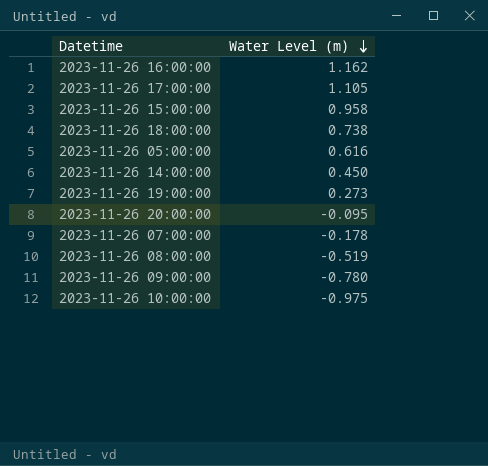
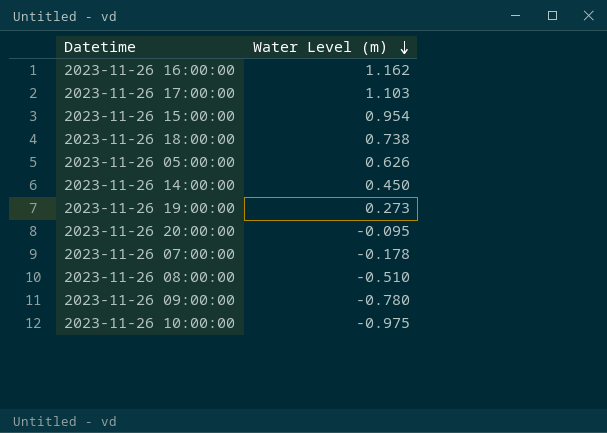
2023-11-26 17:00:00 | Water Level (m): 1.105 -> 1.103
2023-11-26 15:00:00 | Water Level (m): 0.958 -> 0.954
2023-11-26 05:00:00 | Water Level (m): 0.616 -> 0.626
2023-11-26 08:00:00 | Water Level (m): -0.519 -> -0.510

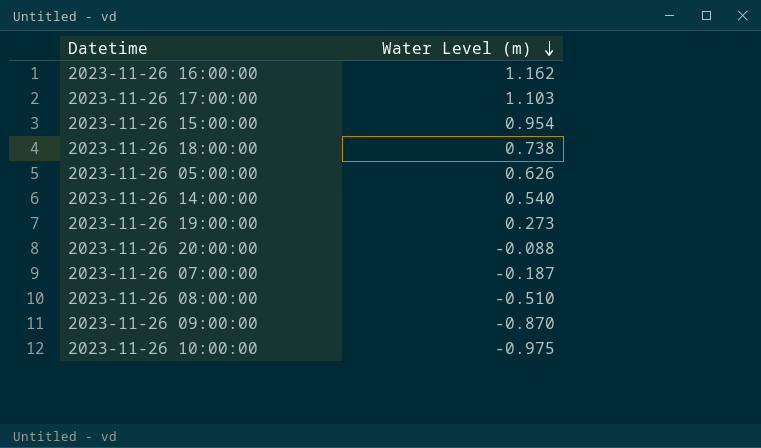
2023-11-26 14:00:00 | Water Level (m): 0.450 -> 0.540
2023-11-26 20:00:00 | Water Level (m): -0.095 -> -0.088
2023-11-26 07:00:00 | Water Level (m): -0.178 -> -0.187
2023-11-26 09:00:00 | Water Level (m): -0.780 -> -0.870

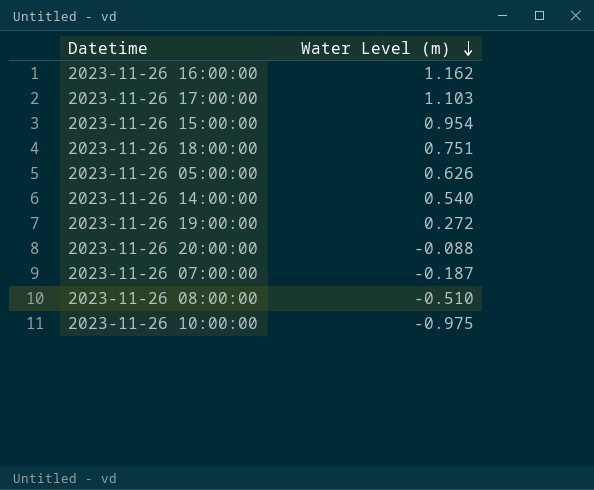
row 2023-11-26 09:00:00: -0.870 -> none
2023-11-26 18:00:00 | Water Level (m): 0.738 -> 0.751
2023-11-26 19:00:00 | Water Level (m): 0.273 -> 0.272

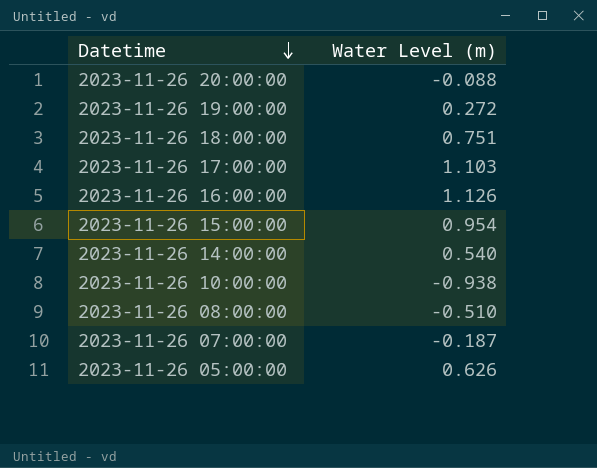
row order: Water Level (m) descending -> Datetime descending
2023-11-26 16:00:00 | Water Level (m): 1.162 -> 1.126
2023-11-26 10:00:00 | Water Level (m): -0.975 -> -0.938

